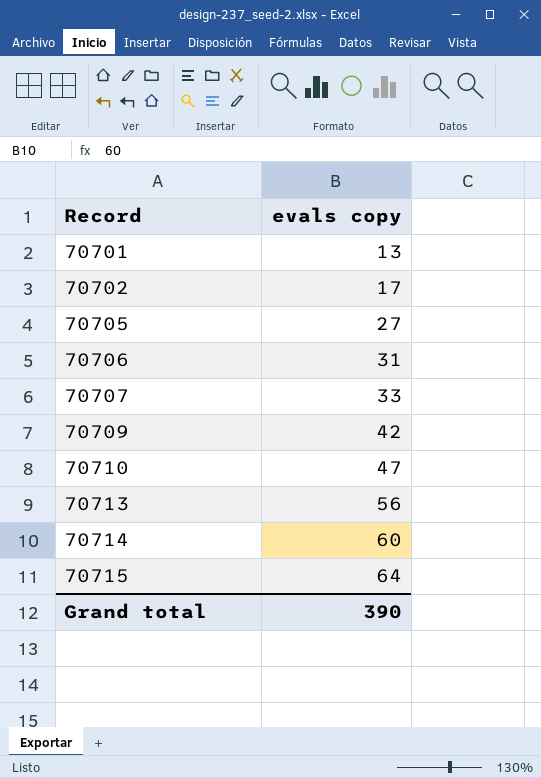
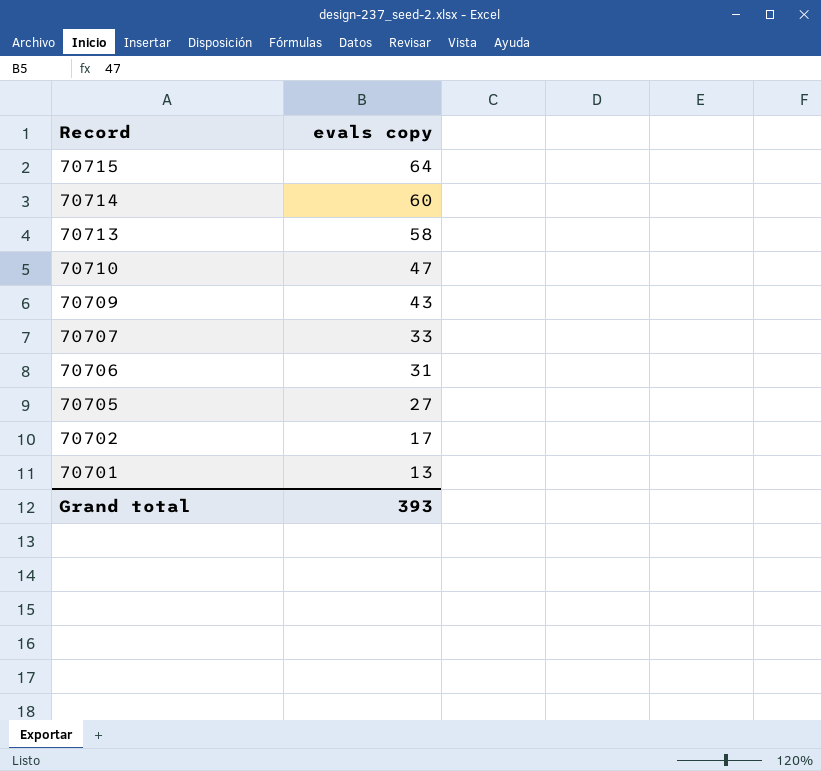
row order: Record ascending -> Record descending
70713 | evals copy: 56 -> 58
70709 | evals copy: 42 -> 43
Grand total | evals copy: 390 -> 393

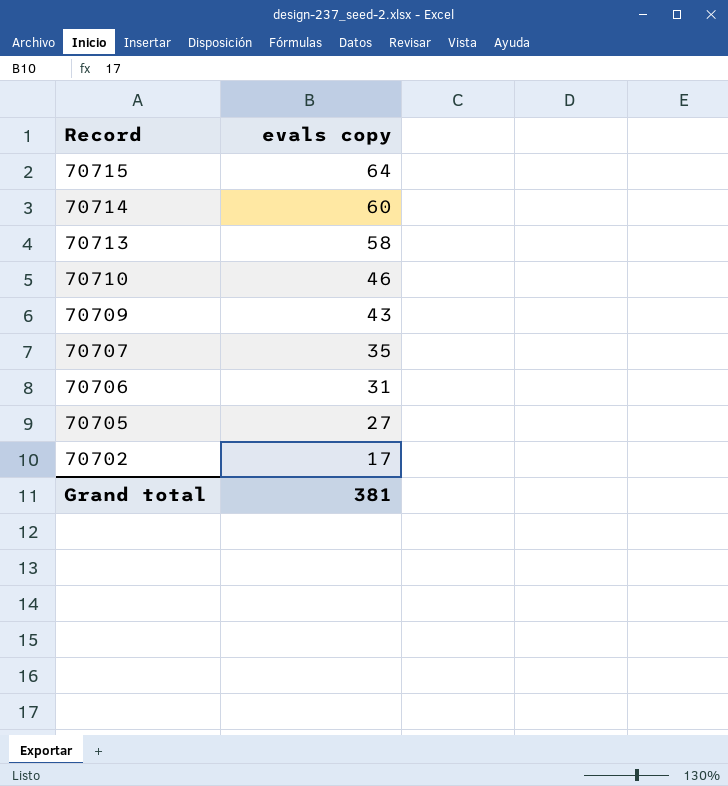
row 70701: 13 -> none
70710 | evals copy: 47 -> 46
70707 | evals copy: 33 -> 35
Grand total | evals copy: 393 -> 381

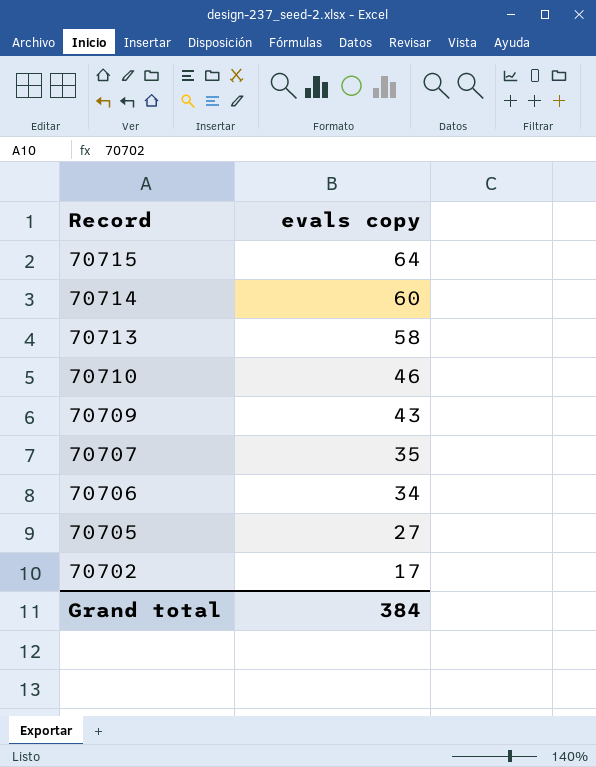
70706 | evals copy: 31 -> 34
Grand total | evals copy: 381 -> 384

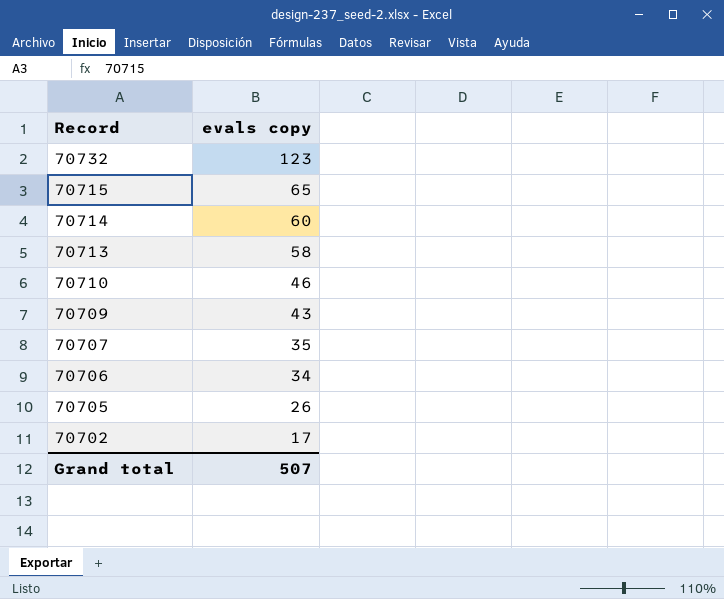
row 70732: none -> 123
70715 | evals copy: 64 -> 65
70705 | evals copy: 27 -> 26
Grand total | evals copy: 384 -> 507

